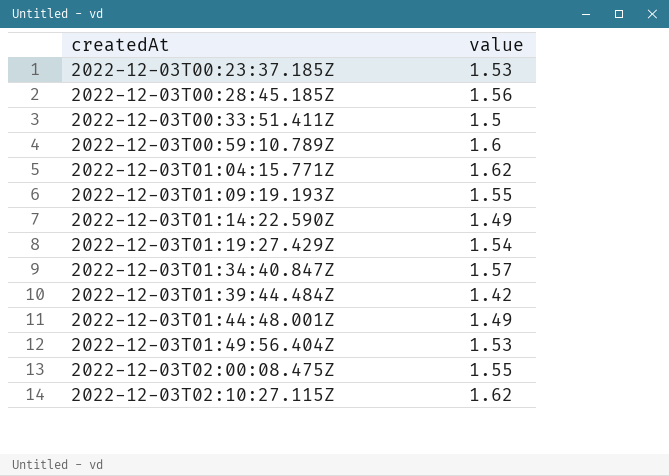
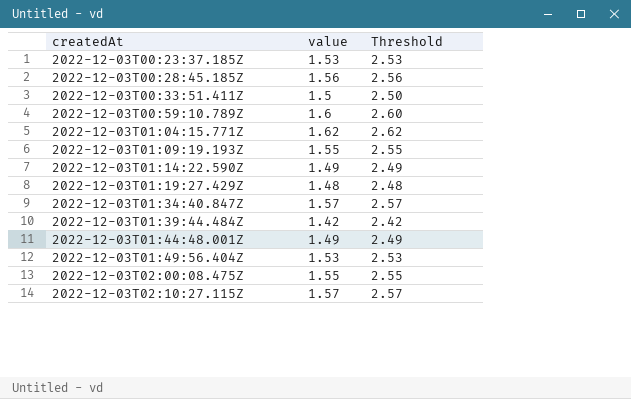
column Threshold | formula: none -> [value] + 1
2022-12-03T01:19:27.429Z | value: 1.54 -> 1.48
2022-12-03T02:10:27.115Z | value: 1.62 -> 1.57

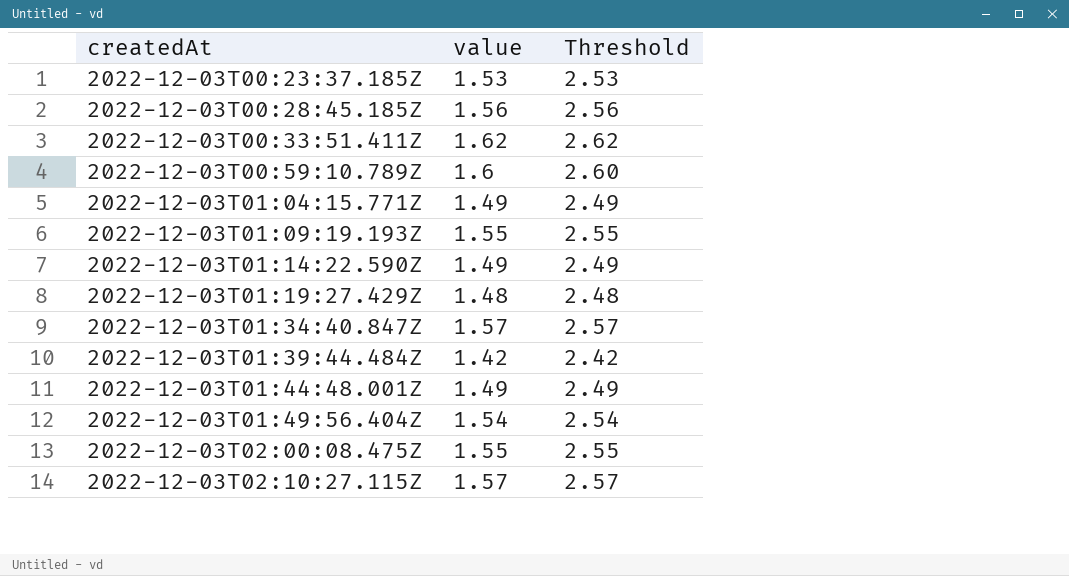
2022-12-03T00:33:51.411Z | value: 1.5 -> 1.62
2022-12-03T00:33:51.411Z | Threshold: 2.50 -> 2.62
2022-12-03T01:04:15.771Z | value: 1.62 -> 1.49
2022-12-03T01:04:15.771Z | Threshold: 2.62 -> 2.49
2022-12-03T01:49:56.404Z | value: 1.53 -> 1.54
2022-12-03T01:49:56.404Z | Threshold: 2.53 -> 2.54

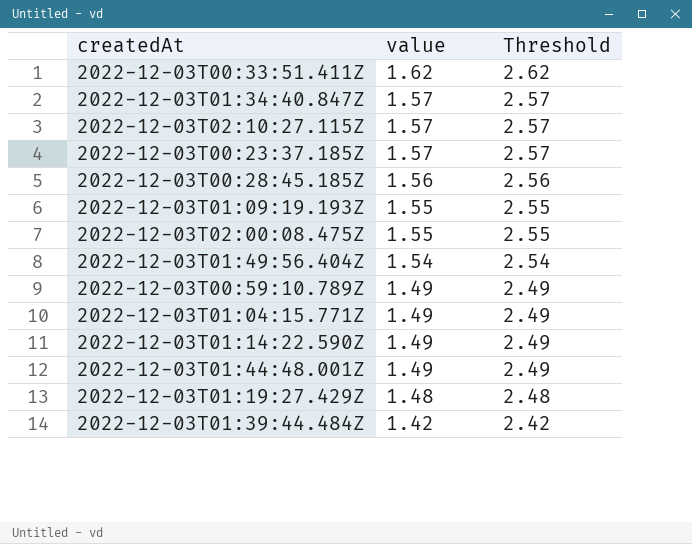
row order: createdAt ascending -> value descending
2022-12-03T00:23:37.185Z | value: 1.53 -> 1.57
2022-12-03T00:23:37.185Z | Threshold: 2.53 -> 2.57
2022-12-03T00:59:10.789Z | value: 1.6 -> 1.49
2022-12-03T00:59:10.789Z | Threshold: 2.60 -> 2.49

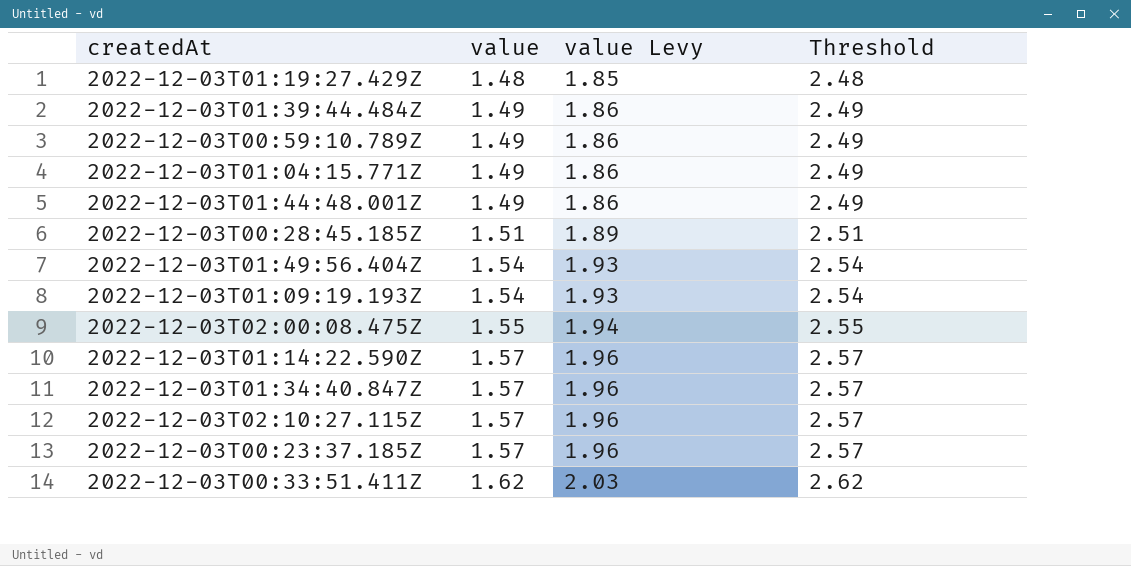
row order: value descending -> value ascending
column value Levy | formula: none -> [value] * 1.25
2022-12-03T01:39:44.484Z | value: 1.42 -> 1.49
2022-12-03T01:39:44.484Z | Threshold: 2.42 -> 2.49
2022-12-03T00:28:45.185Z | value: 1.56 -> 1.51
2022-12-03T00:28:45.185Z | Threshold: 2.56 -> 2.51
2022-12-03T01:09:19.193Z | value: 1.55 -> 1.54
2022-12-03T01:09:19.193Z | Threshold: 2.55 -> 2.54
2022-12-03T01:14:22.590Z | value: 1.49 -> 1.57
2022-12-03T01:14:22.590Z | Threshold: 2.49 -> 2.57

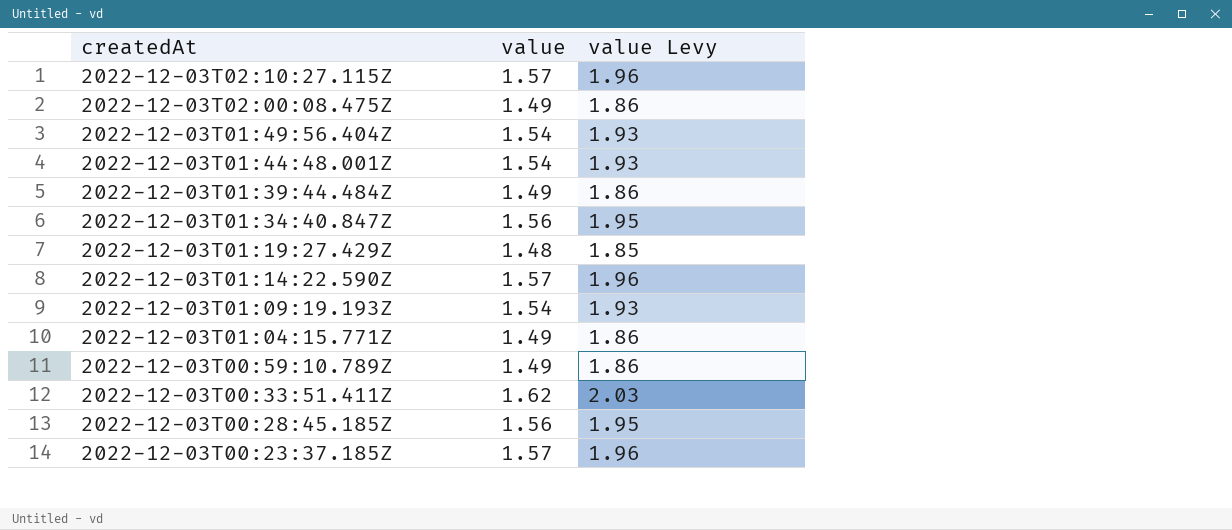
row order: value ascending -> createdAt descending
column Threshold | formula: [value] + 1 -> none
2022-12-03T02:00:08.475Z | value: 1.55 -> 1.49
2022-12-03T02:00:08.475Z | value Levy: 1.94 -> 1.86
2022-12-03T01:44:48.001Z | value: 1.49 -> 1.54
2022-12-03T01:44:48.001Z | value Levy: 1.86 -> 1.93
2022-12-03T01:34:40.847Z | value: 1.57 -> 1.56
2022-12-03T01:34:40.847Z | value Levy: 1.96 -> 1.95
2022-12-03T00:28:45.185Z | value: 1.51 -> 1.56
2022-12-03T00:28:45.185Z | value Levy: 1.89 -> 1.95

